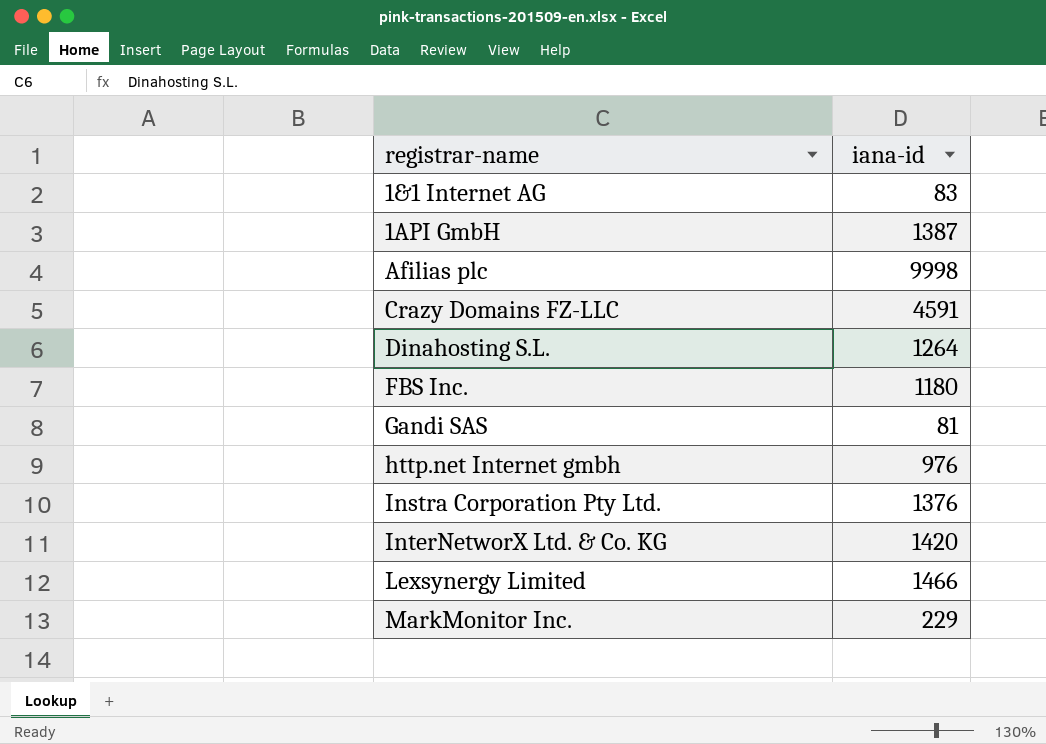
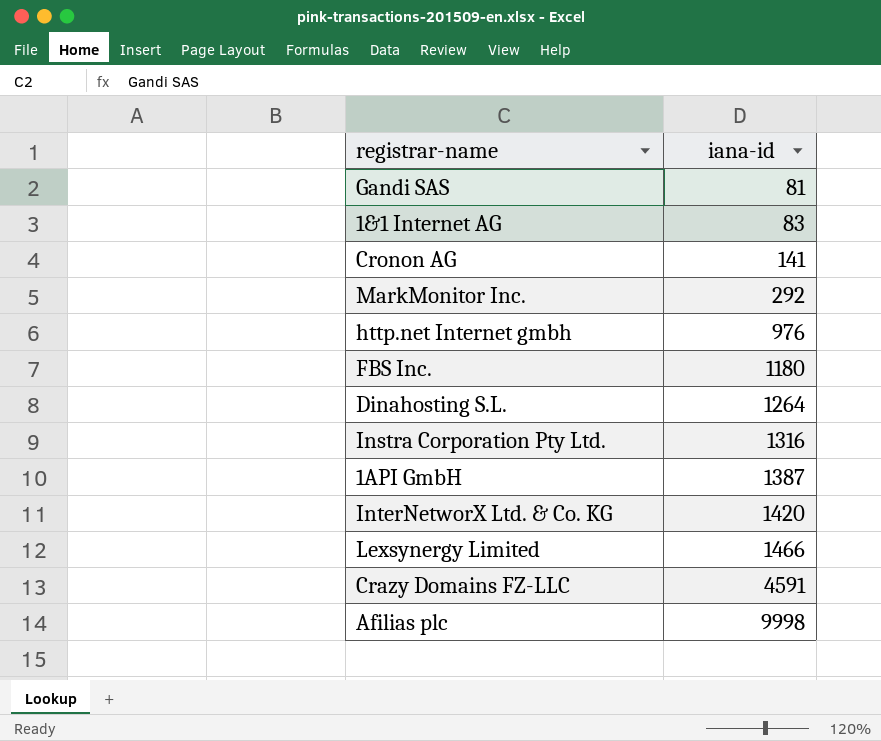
row order: registrar-name ascending -> iana-id ascending
row Cronon AG: none -> 141
MarkMonitor Inc. | iana-id: 229 -> 292
Instra Corporation Pty Ltd. | iana-id: 1376 -> 1316

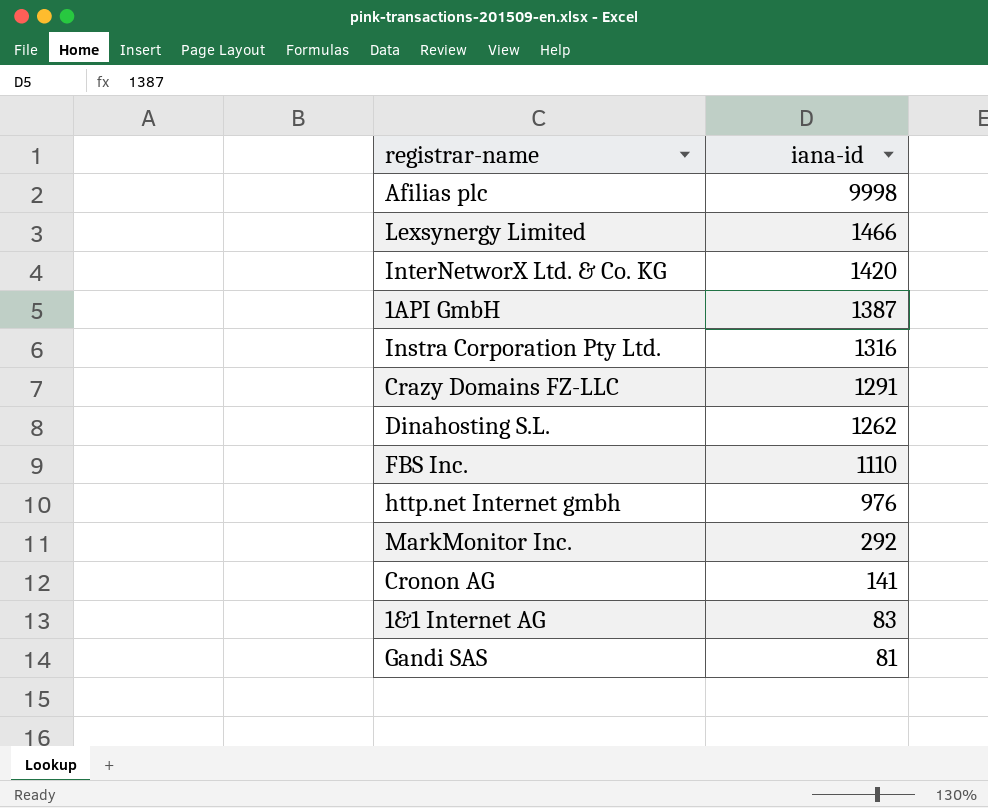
row order: iana-id ascending -> iana-id descending
Crazy Domains FZ-LLC | iana-id: 4591 -> 1291
Dinahosting S.L. | iana-id: 1264 -> 1262
FBS Inc. | iana-id: 1180 -> 1110

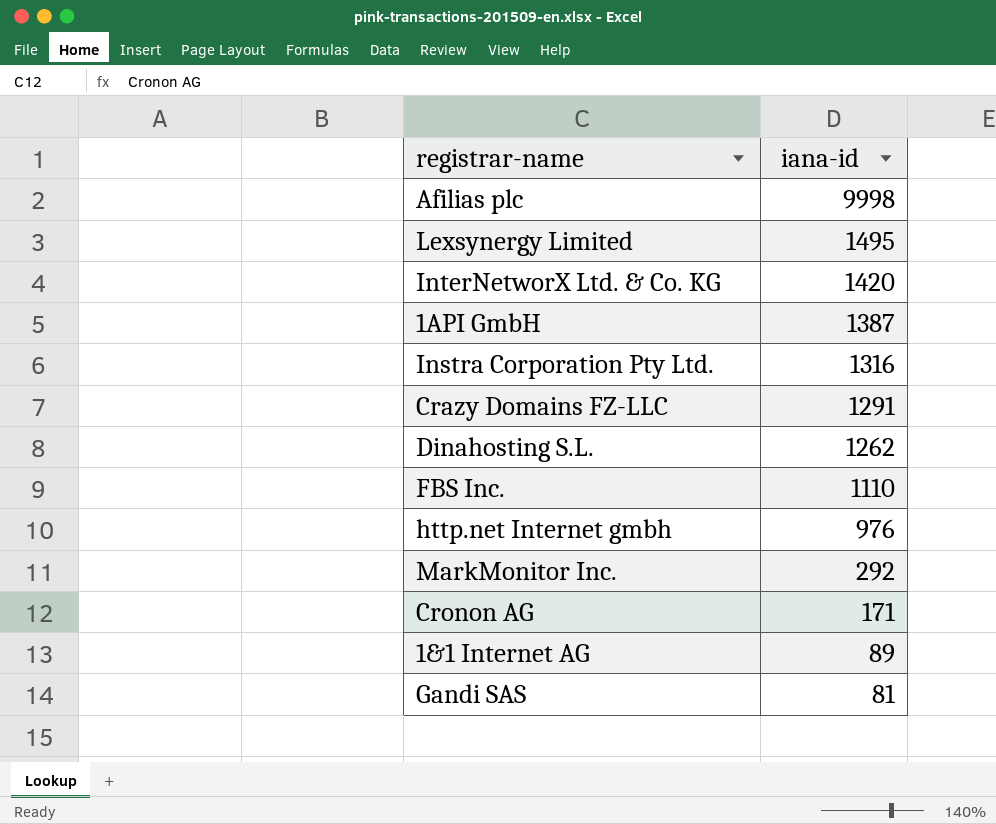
Lexsynergy Limited | iana-id: 1466 -> 1495
Cronon AG | iana-id: 141 -> 171
1&1 Internet AG | iana-id: 83 -> 89

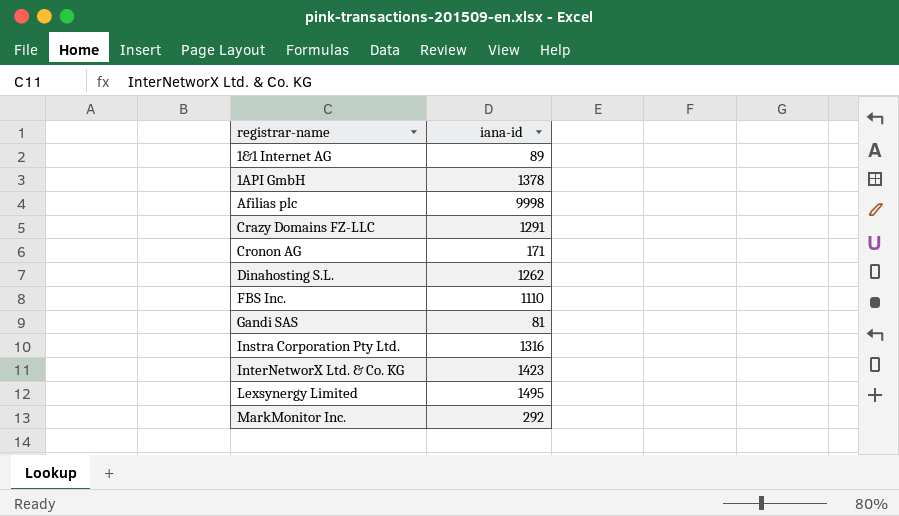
row order: iana-id descending -> registrar-name ascending
row http.net Internet gmbh: 976 -> none
1API GmbH | iana-id: 1387 -> 1378
InterNetworX Ltd. & Co. KG | iana-id: 1420 -> 1423

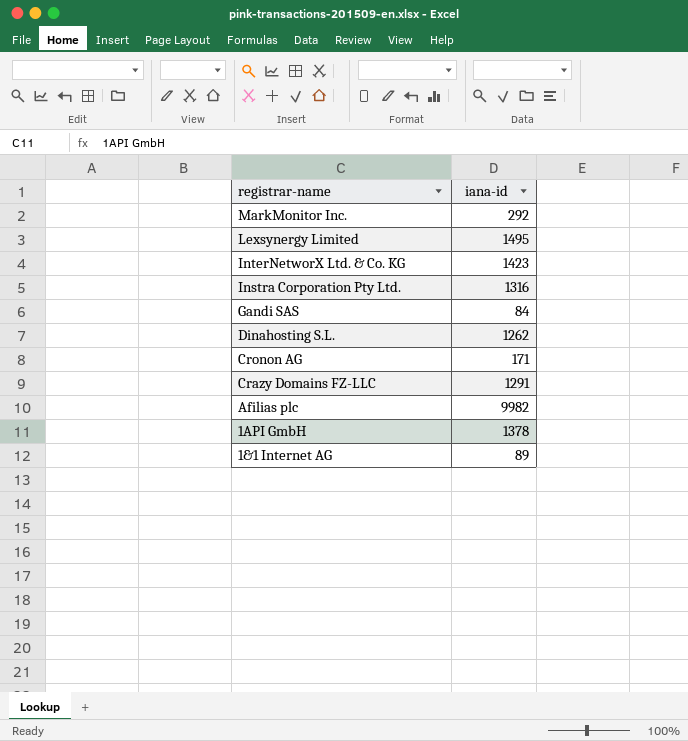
row order: registrar-name ascending -> registrar-name descending
row FBS Inc.: 1110 -> none
Gandi SAS | iana-id: 81 -> 84
Afilias plc | iana-id: 9998 -> 9982

